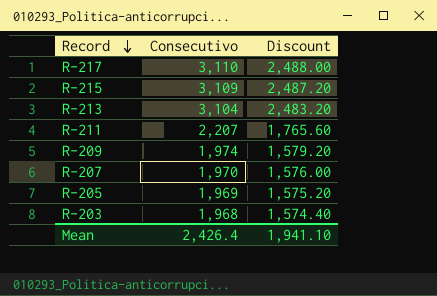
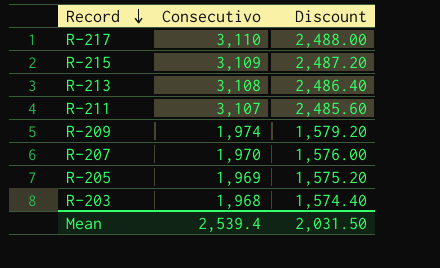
R-213 | Consecutivo: 3,104 -> 3,108
R-213 | Discount: 2,483.20 -> 2,486.40
R-211 | Consecutivo: 2,207 -> 3,107
R-211 | Discount: 1,765.60 -> 2,485.60
Mean | Consecutivo: 2,426.4 -> 2,539.4
Mean | Discount: 1,941.10 -> 2,031.50

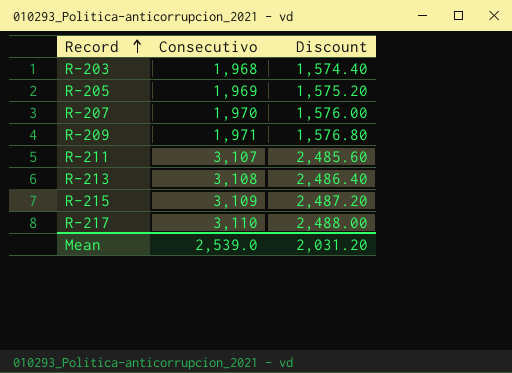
row order: Record descending -> Record ascending
R-209 | Consecutivo: 1,974 -> 1,971
R-209 | Discount: 1,579.20 -> 1,576.80
Mean | Consecutivo: 2,539.4 -> 2,539.0
Mean | Discount: 2,031.50 -> 2,031.20

